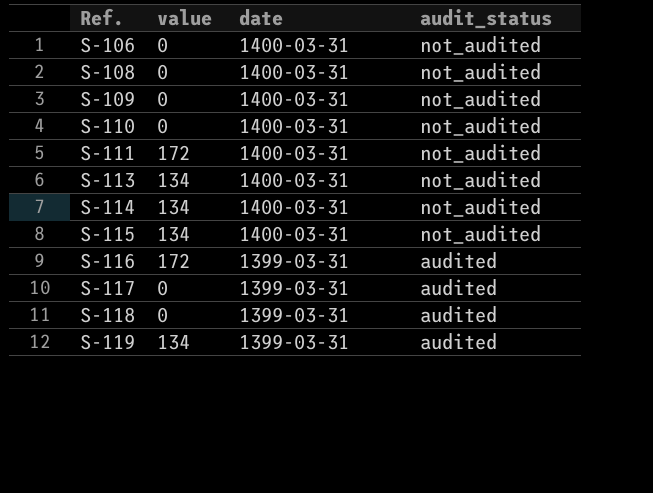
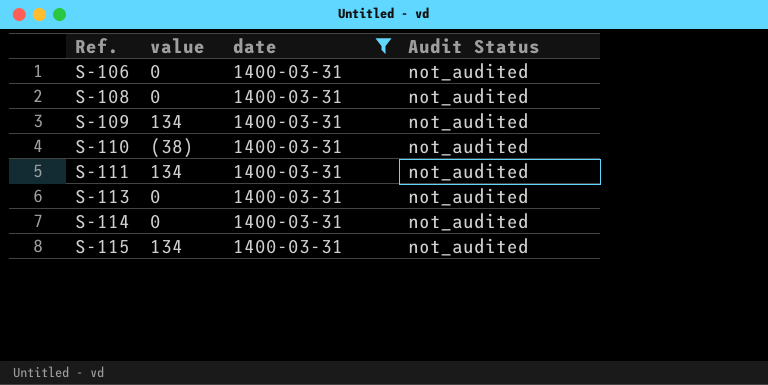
filter: none -> date = 1400-03-31
column name: audit_status -> Audit Status
S-109 | value: 0 -> 134
S-110 | value: 0 -> (38)
S-111 | value: 172 -> 134
S-113 | value: 134 -> 0
S-114 | value: 134 -> 0

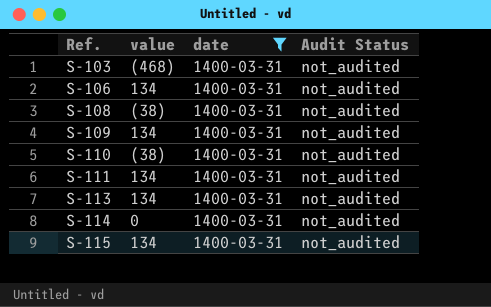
row S-103: none -> (468) | 1400-03-31 | not_audited
S-106 | value: 0 -> 134
S-108 | value: 0 -> (38)
S-113 | value: 0 -> 134

